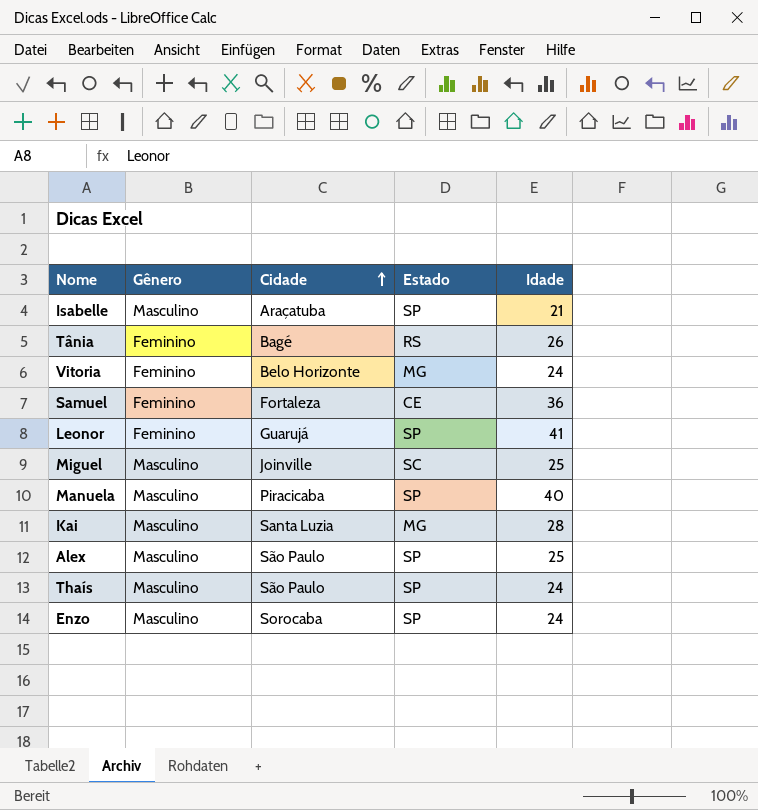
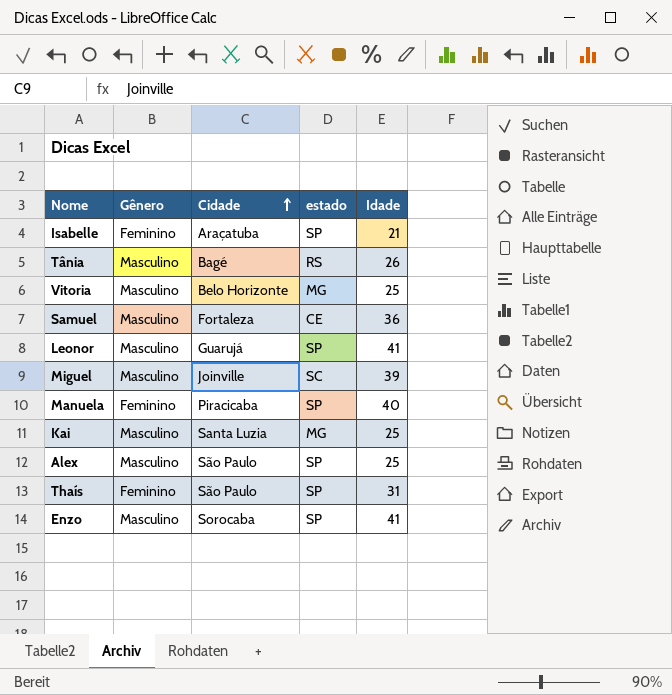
column name: Estado -> estado
Isabelle | Gênero: Masculino -> Feminino
Tânia | Gênero: Feminino -> Masculino
Vitoria | Gênero: Feminino -> Masculino
Vitoria | Idade: 24 -> 25
Samuel | Gênero: Feminino -> Masculino
Leonor | Gênero: Feminino -> Masculino
Miguel | Idade: 25 -> 39
Manuela | Gênero: Masculino -> Feminino
Kai | Idade: 28 -> 25
Thaís | Gênero: Masculino -> Feminino
Thaís | Idade: 24 -> 31
Enzo | Idade: 24 -> 41

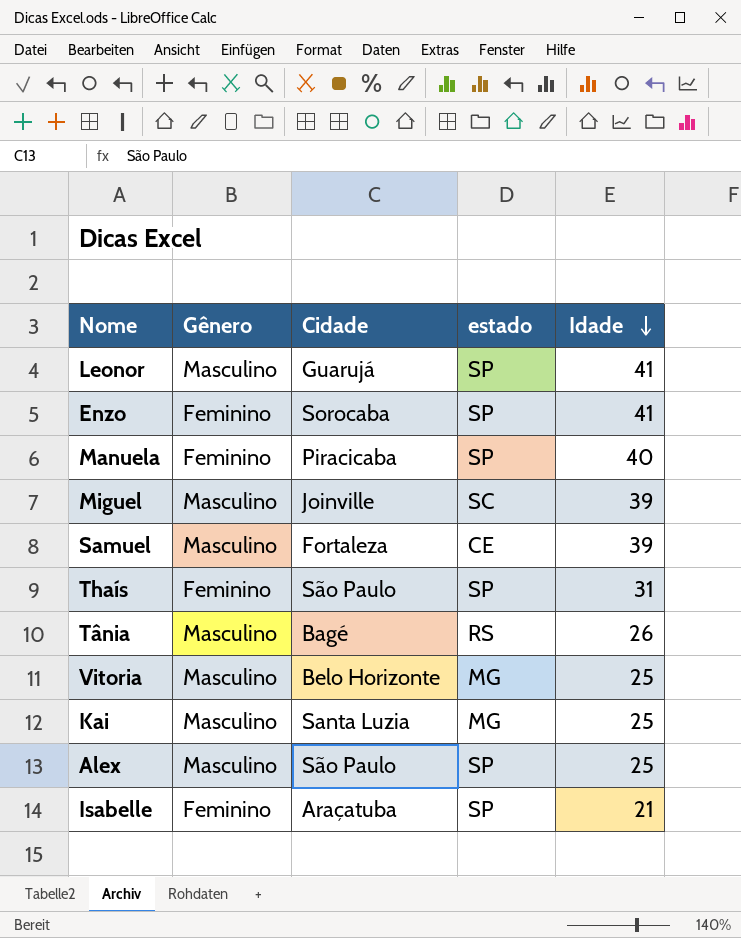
row order: Cidade ascending -> Idade descending
Enzo | Gênero: Masculino -> Feminino
Samuel | Idade: 36 -> 39

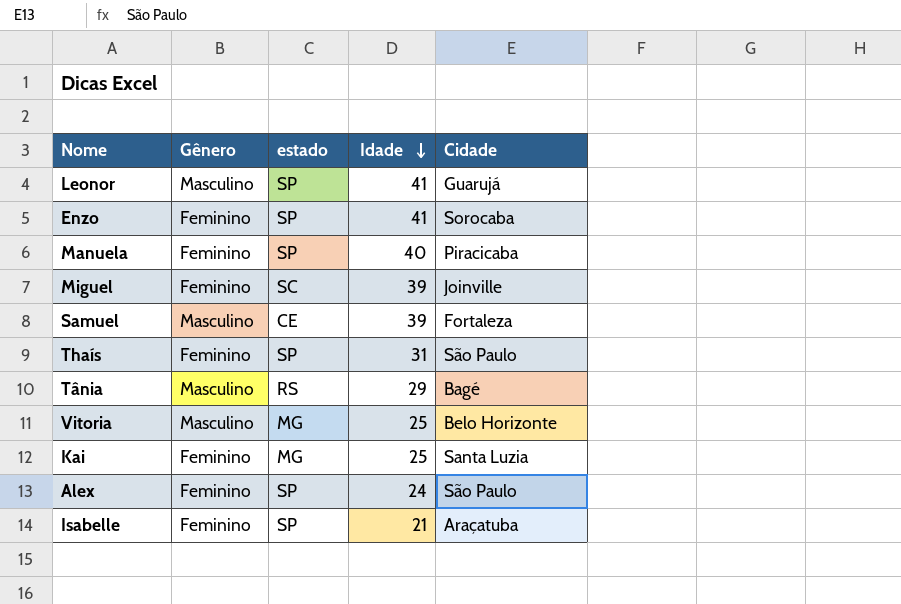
column Cidade | position: 3 -> 5
Miguel | Gênero: Masculino -> Feminino
Tânia | Idade: 26 -> 29
Kai | Gênero: Masculino -> Feminino
Alex | Gênero: Masculino -> Feminino
Alex | Idade: 25 -> 24

